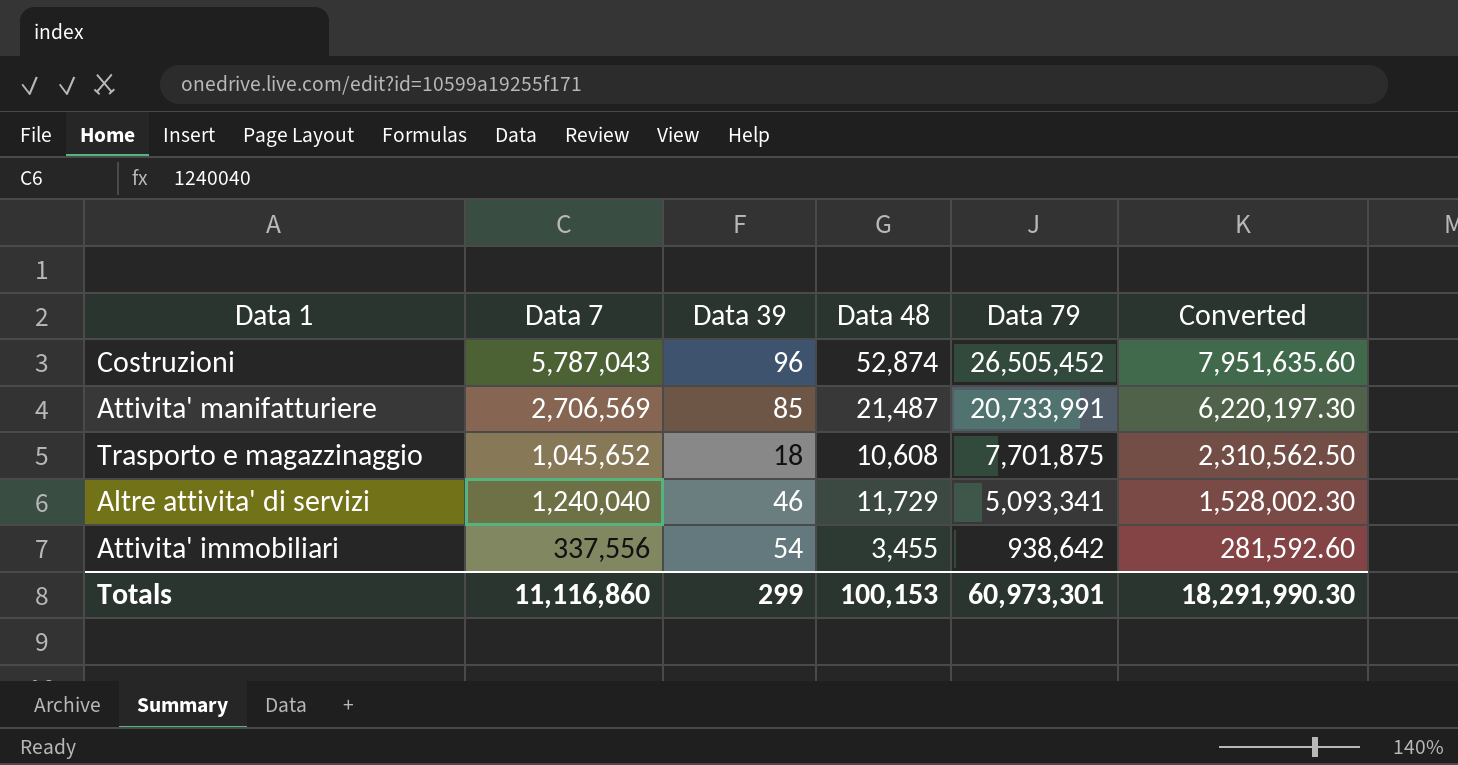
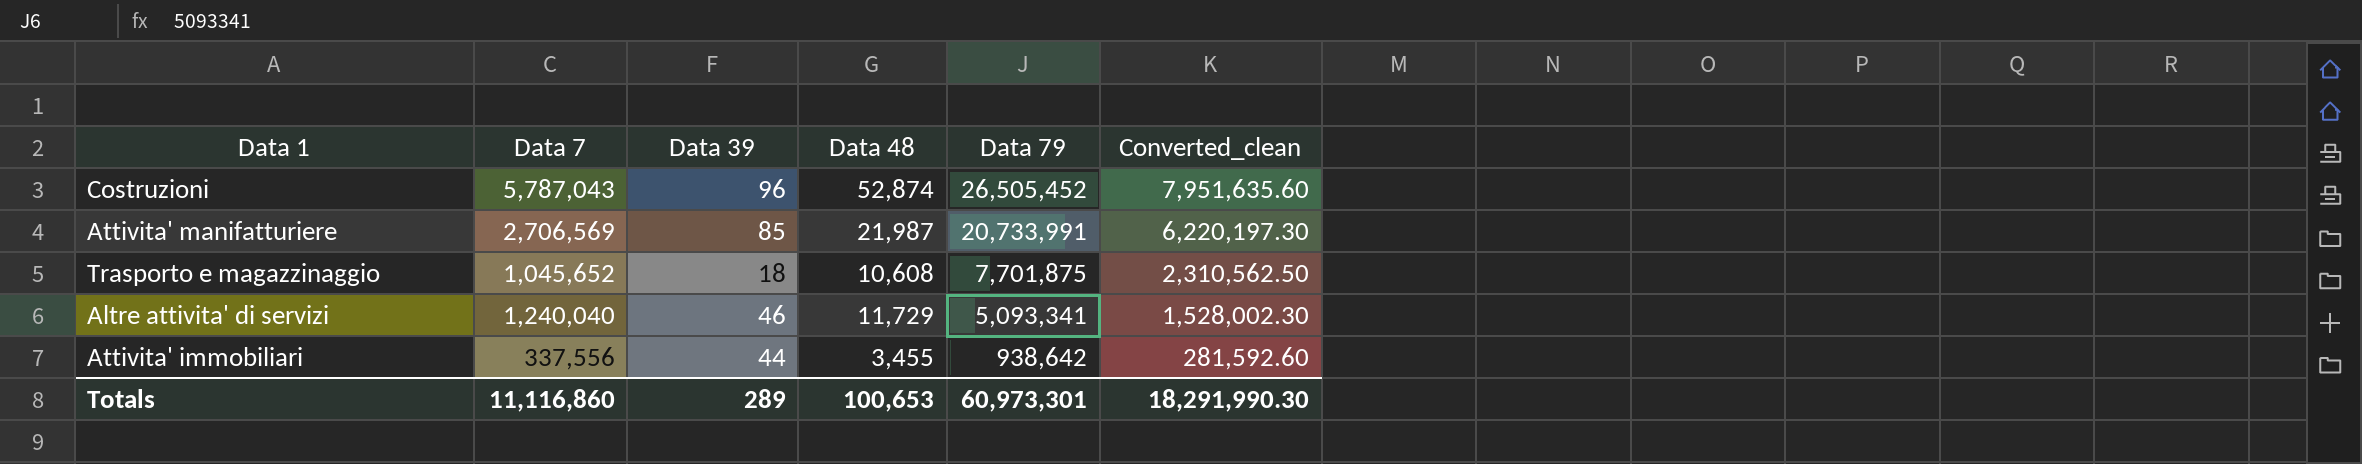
column name: Converted -> Converted_clean
Attivita' manifatturiere | Data 48: 21,487 -> 21,987
Attivita' immobiliari | Data 39: 54 -> 44
Totals | Data 39: 299 -> 289
Totals | Data 48: 100,153 -> 100,653

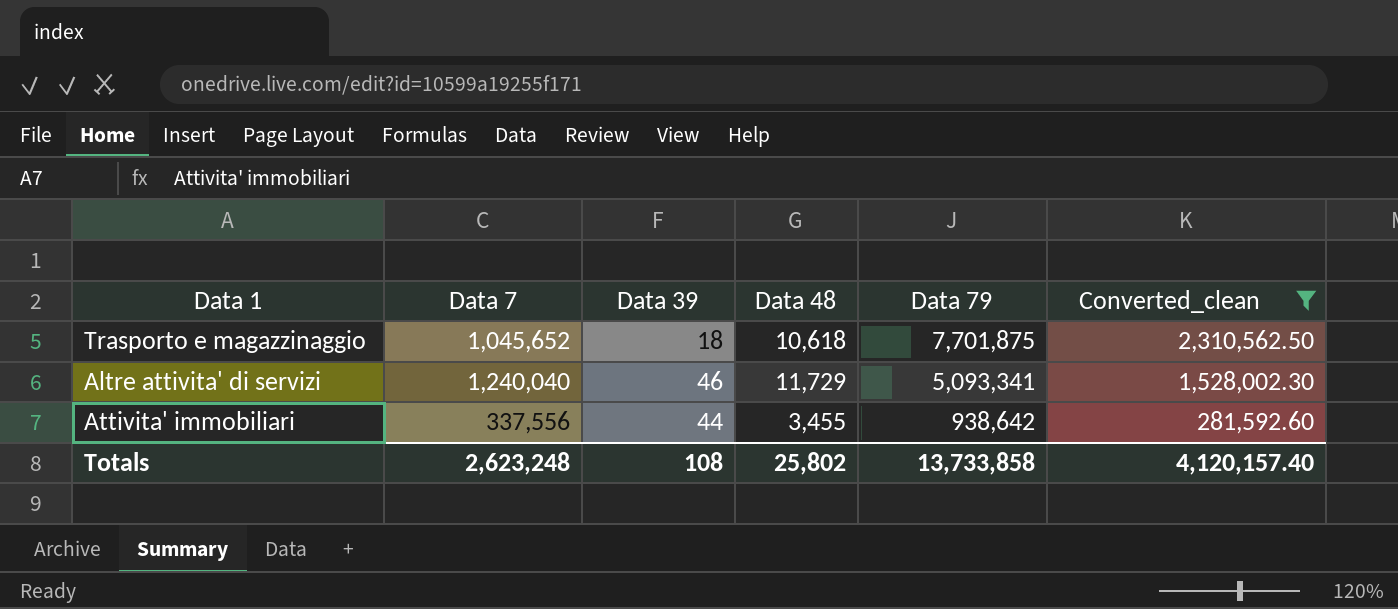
filter: none -> Converted_clean <= 2,310,562.50
Trasporto e magazzinaggio | Data 48: 10,608 -> 10,618
Totals | Data 7: 11,116,860 -> 2,623,248
Totals | Data 39: 289 -> 108
Totals | Data 48: 100,653 -> 25,802
Totals | Data 79: 60,973,301 -> 13,733,858
Totals | Converted_clean: 18,291,990.30 -> 4,120,157.40

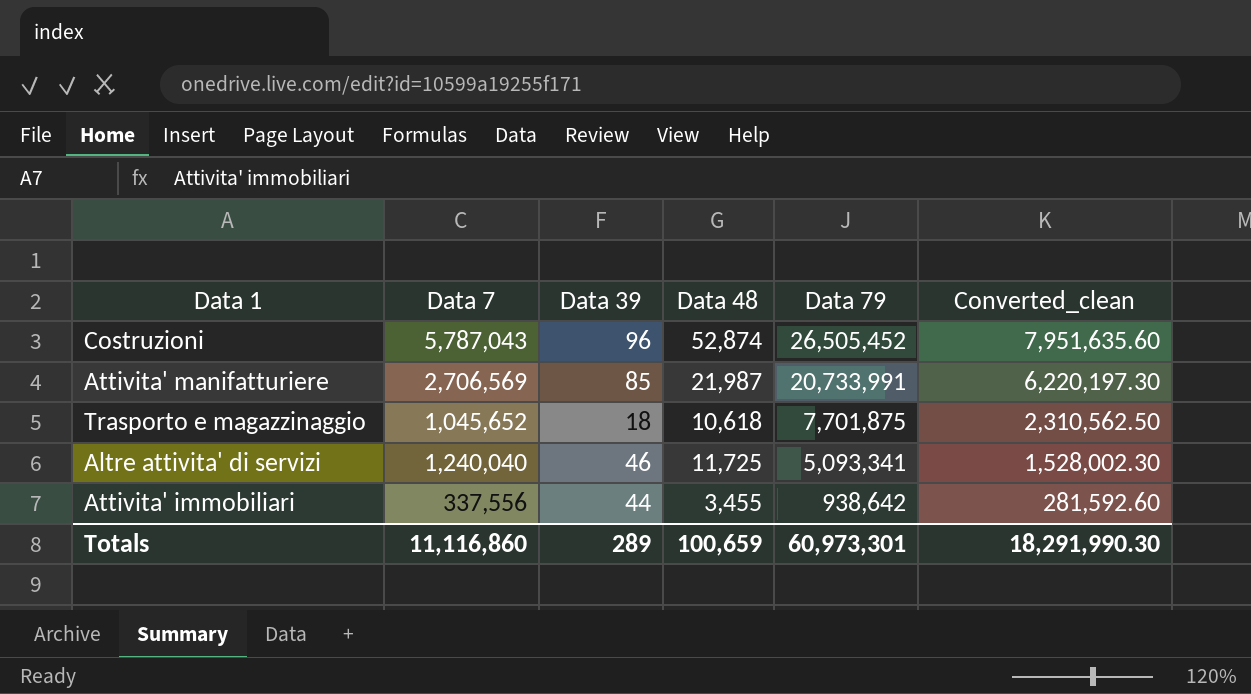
filter: Converted_clean <= 2,310,562.50 -> none
Altre attivita' di servizi | Data 48: 11,729 -> 11,725
Totals | Data 7: 2,623,248 -> 11,116,860
Totals | Data 39: 108 -> 289
Totals | Data 48: 25,802 -> 100,659
Totals | Data 79: 13,733,858 -> 60,973,301
Totals | Converted_clean: 4,120,157.40 -> 18,291,990.30

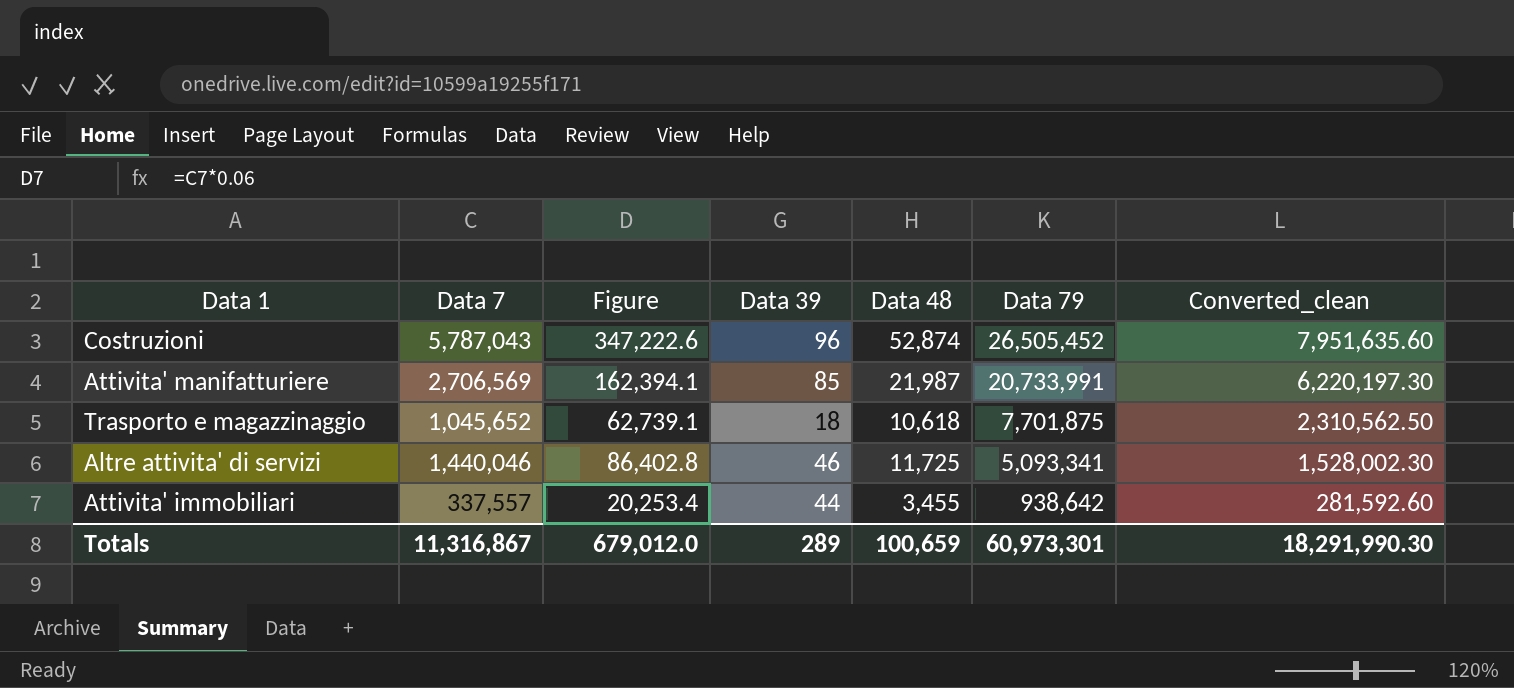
column Figure | formula: none -> [Data 7] * 0.06
Altre attivita' di servizi | Data 7: 1,240,040 -> 1,440,046
Attivita' immobiliari | Data 7: 337,556 -> 337,557
Totals | Data 7: 11,116,860 -> 11,316,867

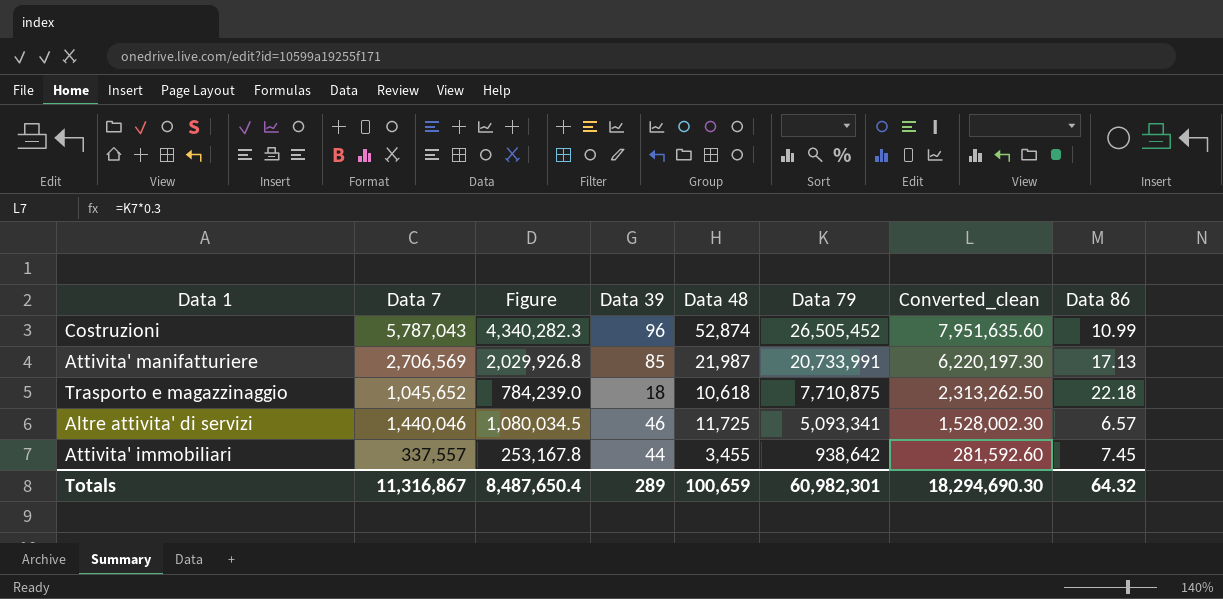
column Figure | formula: [Data 7] * 0.06 -> [Data 7] * 0.75
column Data 86 | position: none -> 8
Trasporto e magazzinaggio | Data 79: 7,701,875 -> 7,710,875
Trasporto e magazzinaggio | Converted_clean: 2,310,562.50 -> 2,313,262.50
Totals | Figure: 679,012.0 -> 8,487,650.4
Totals | Data 79: 60,973,301 -> 60,982,301
Totals | Converted_clean: 18,291,990.30 -> 18,294,690.30

